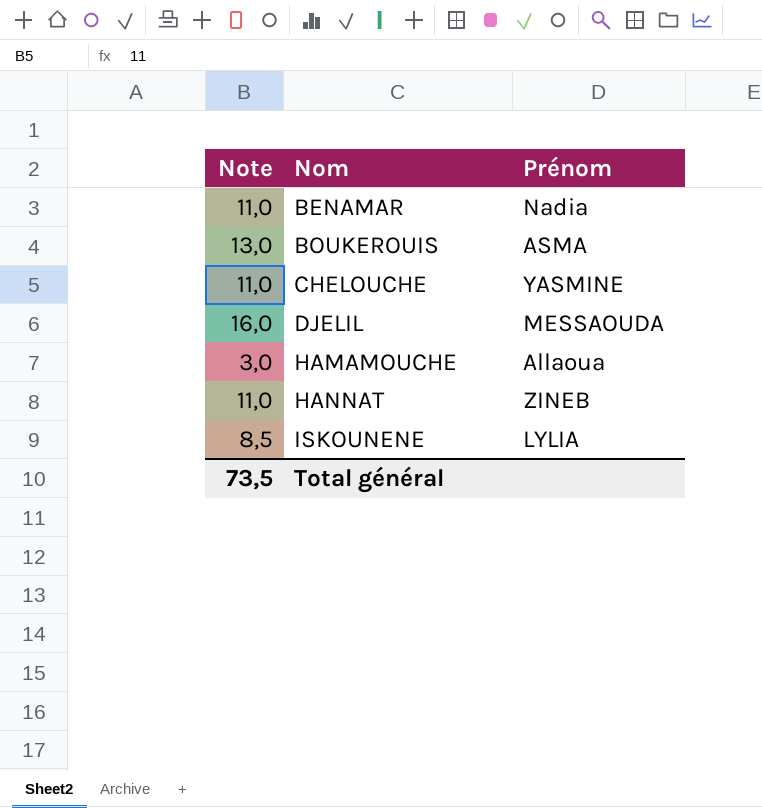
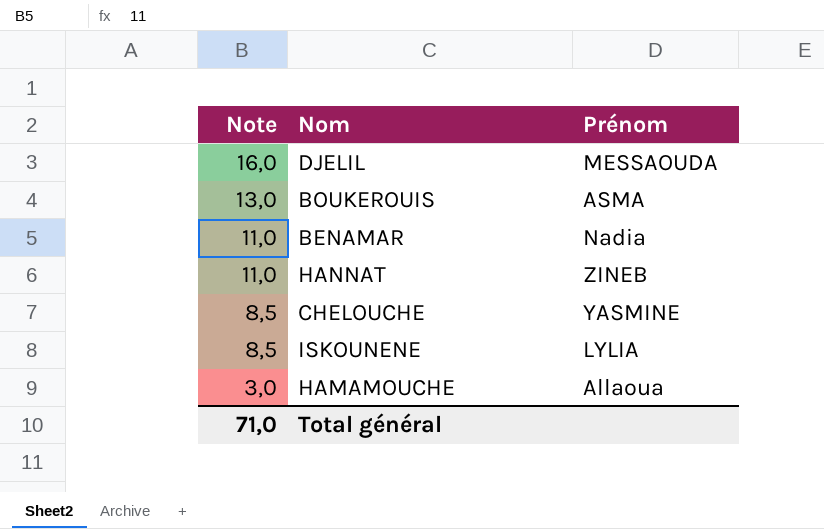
row order: Nom ascending -> Note descending
CHELOUCHE | Note: 11,0 -> 8,5
Total général | Note: 73,5 -> 71,0

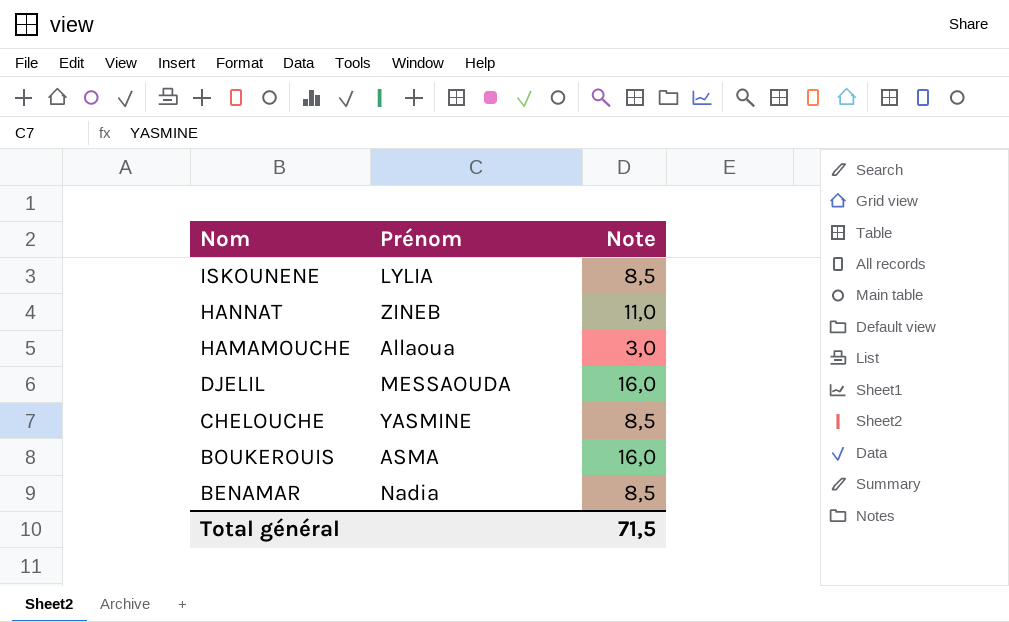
row order: Note descending -> Nom descending
column Note | position: 1 -> 3
BOUKEROUIS | Note: 13,0 -> 16,0
BENAMAR | Note: 11,0 -> 8,5
Total général | Note: 71,0 -> 71,5

